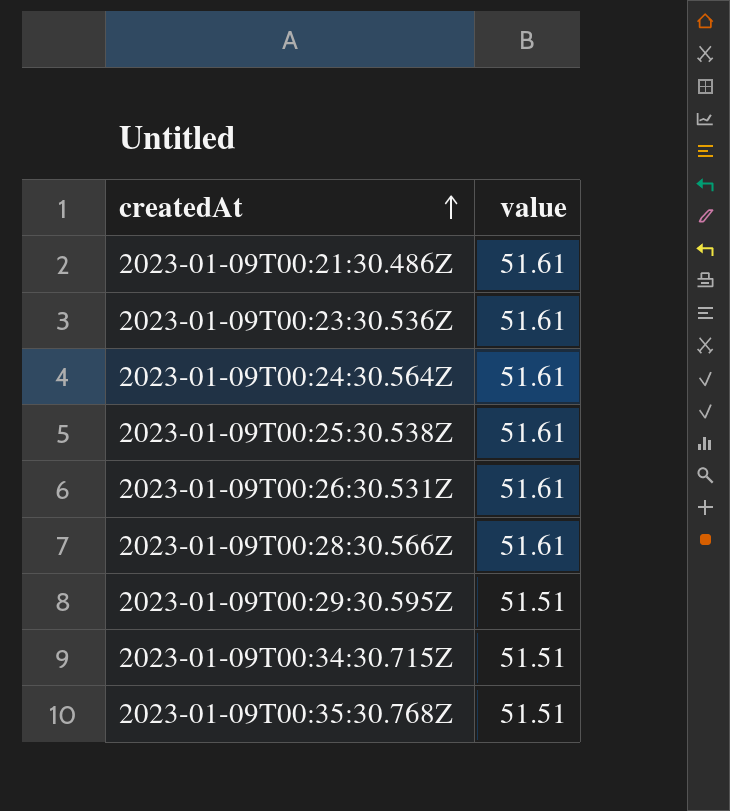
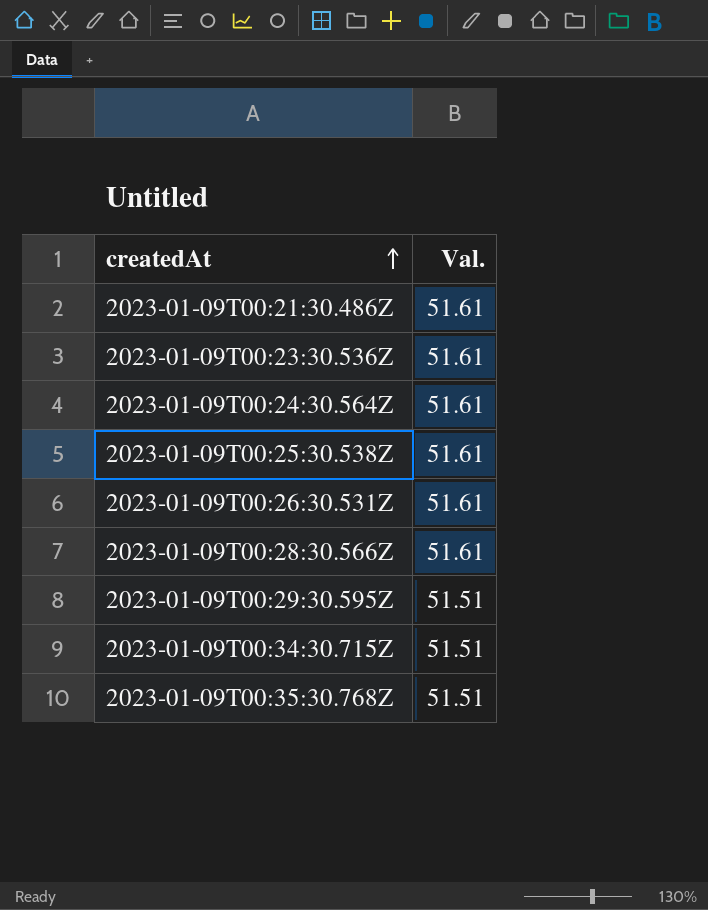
column name: value -> Val.

